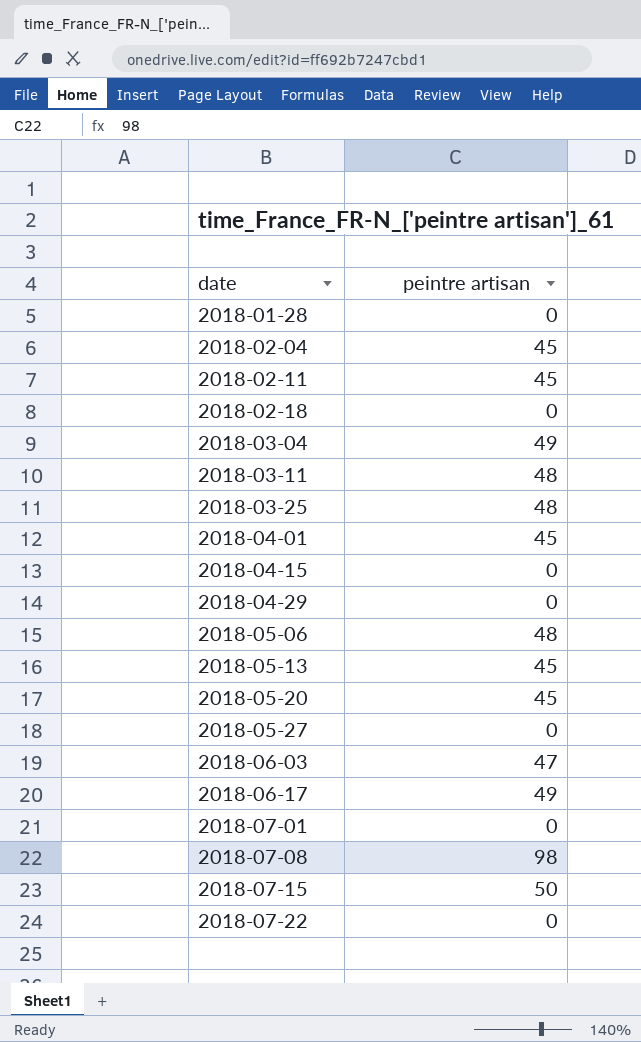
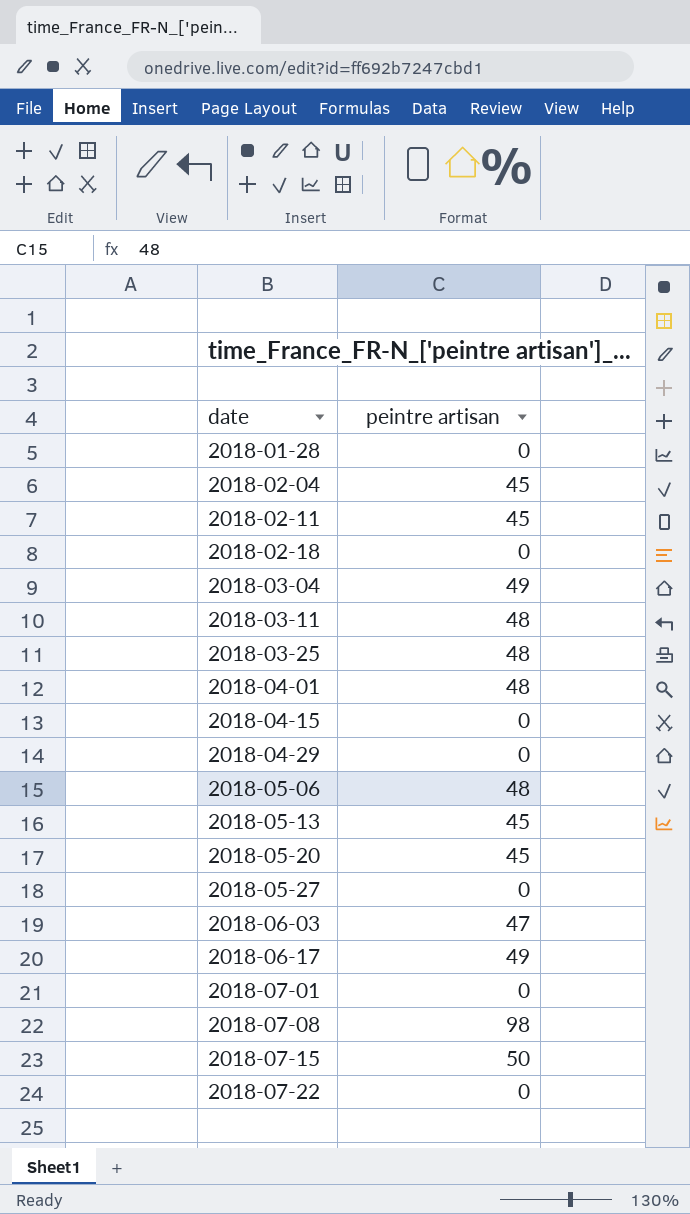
2018-04-01 | peintre artisan: 45 -> 48

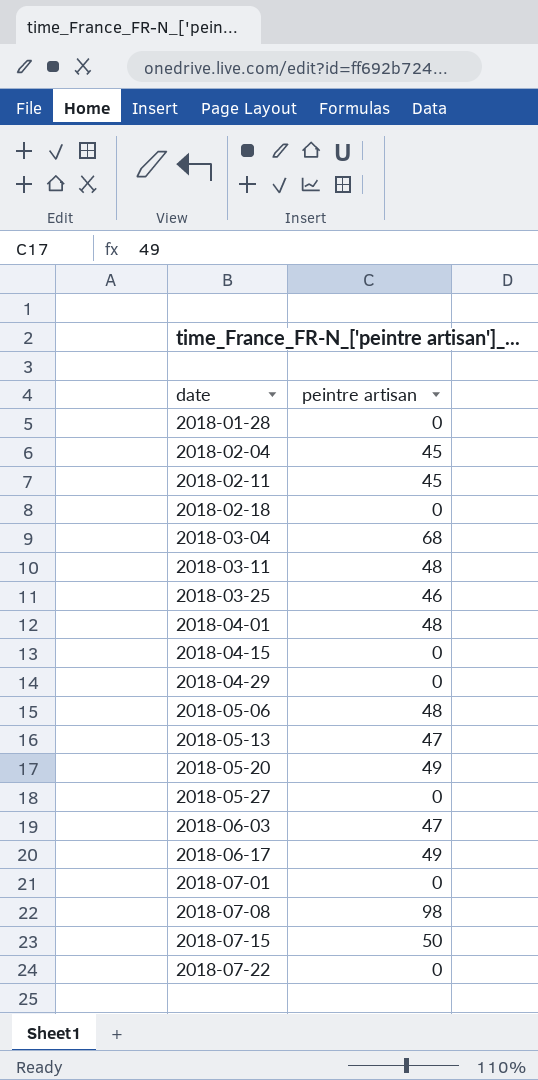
2018-03-04 | peintre artisan: 49 -> 68
2018-03-25 | peintre artisan: 48 -> 46
2018-05-13 | peintre artisan: 45 -> 47
2018-05-20 | peintre artisan: 45 -> 49

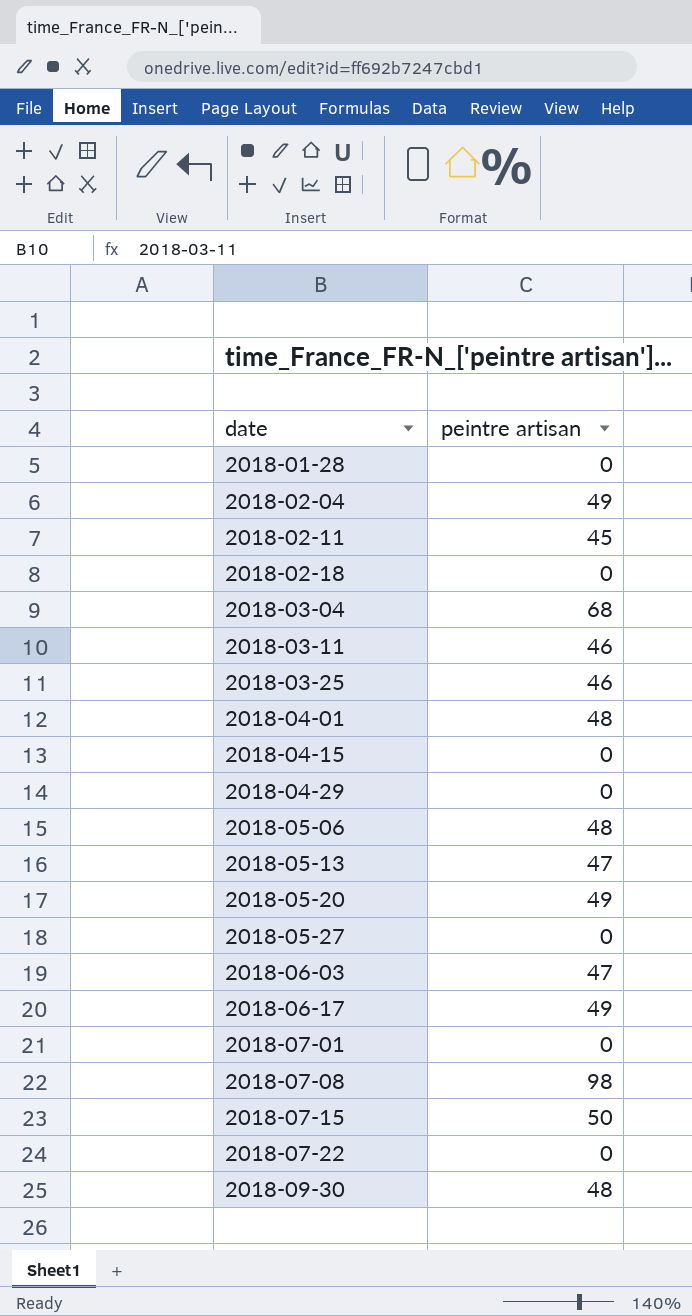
2018-02-04 | peintre artisan: 45 -> 49
2018-03-11 | peintre artisan: 48 -> 46
row 2018-09-30: none -> 48

